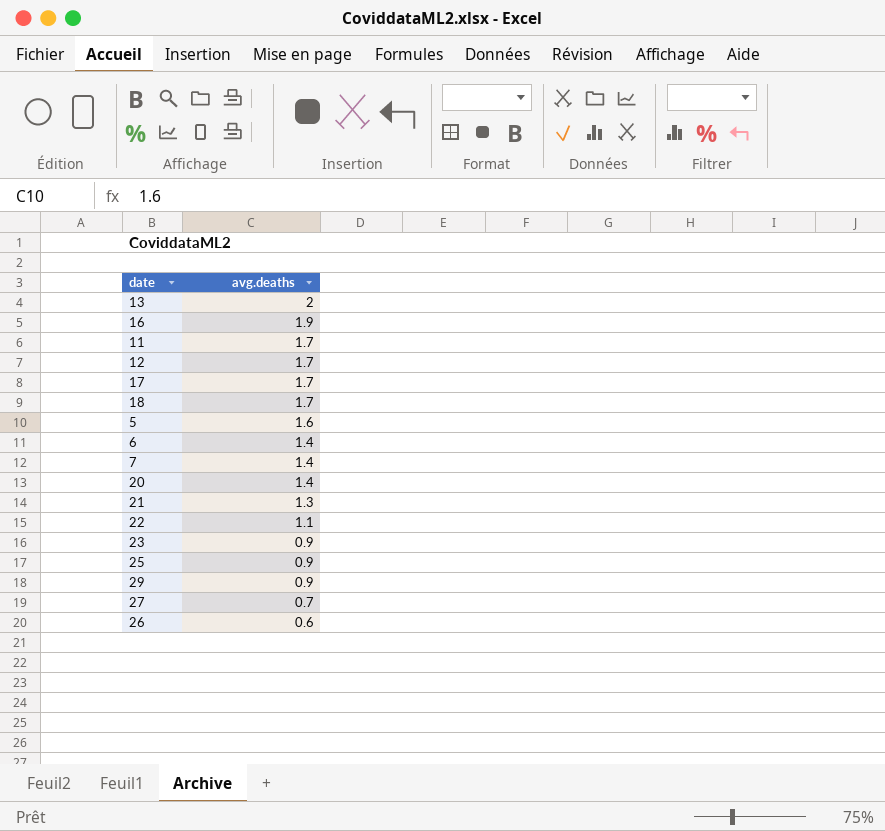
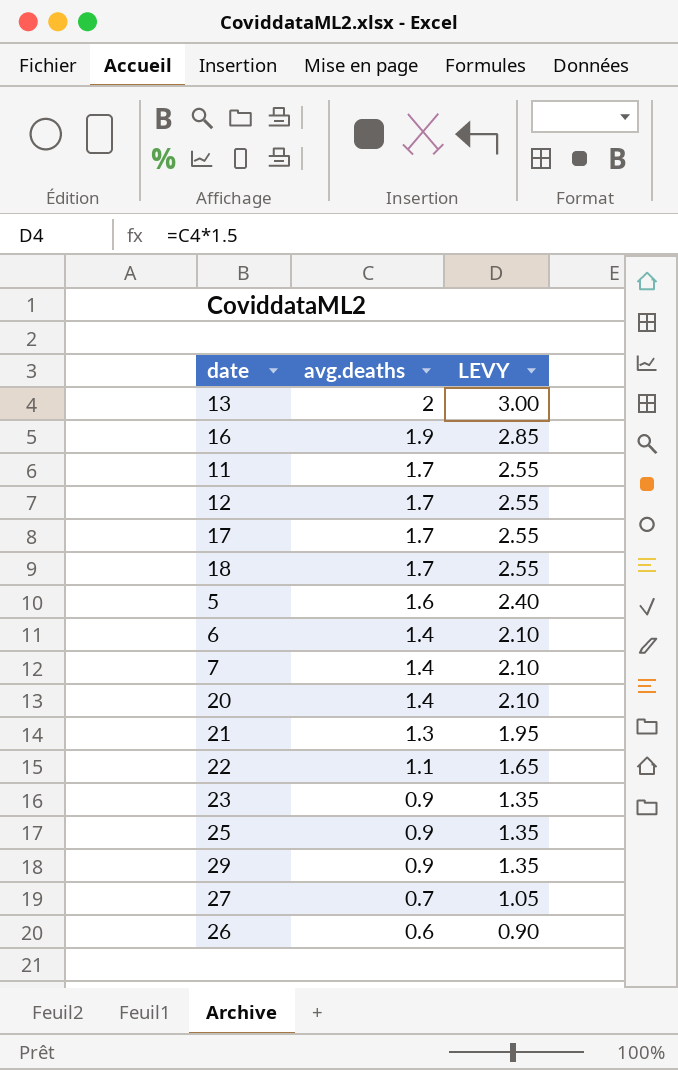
column LEVY | formula: none -> [avg.deaths] * 1.5

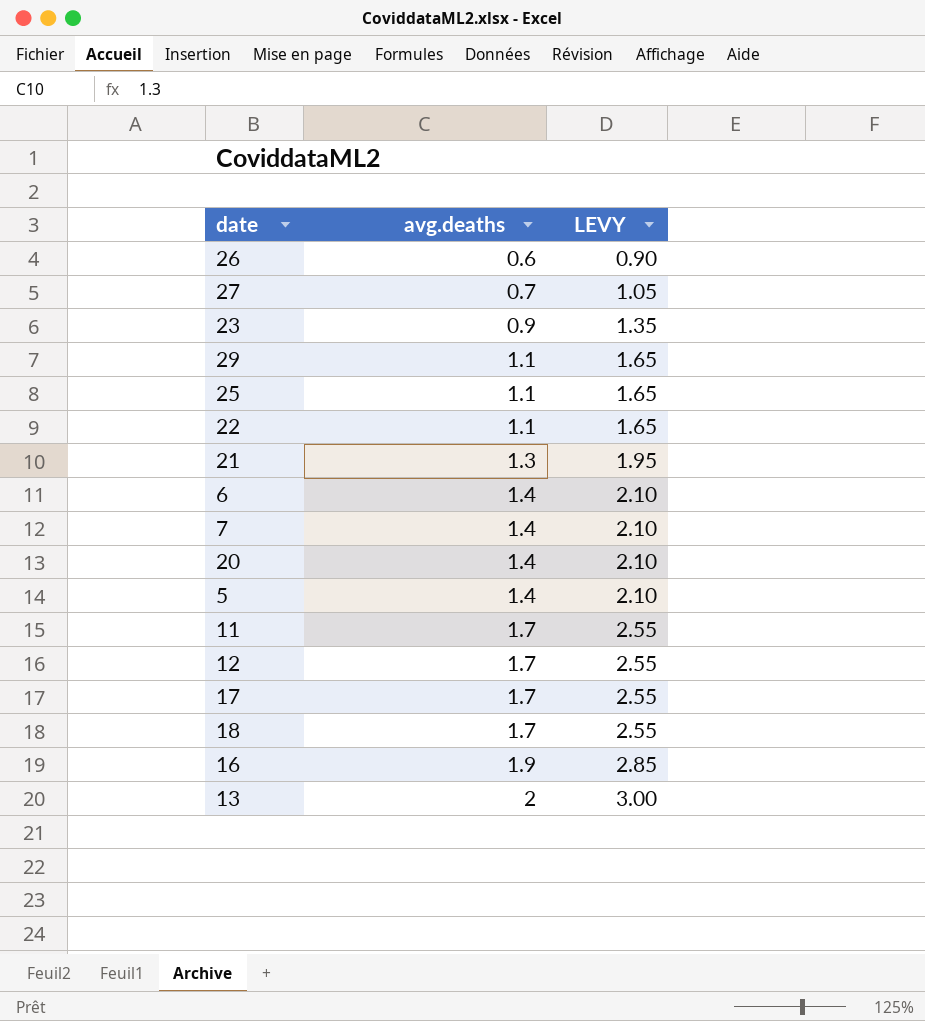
row order: avg.deaths descending -> avg.deaths ascending
29 | avg.deaths: 0.9 -> 1.1
29 | LEVY: 1.35 -> 1.65
25 | avg.deaths: 0.9 -> 1.1
25 | LEVY: 1.35 -> 1.65
5 | avg.deaths: 1.6 -> 1.4
5 | LEVY: 2.40 -> 2.10

